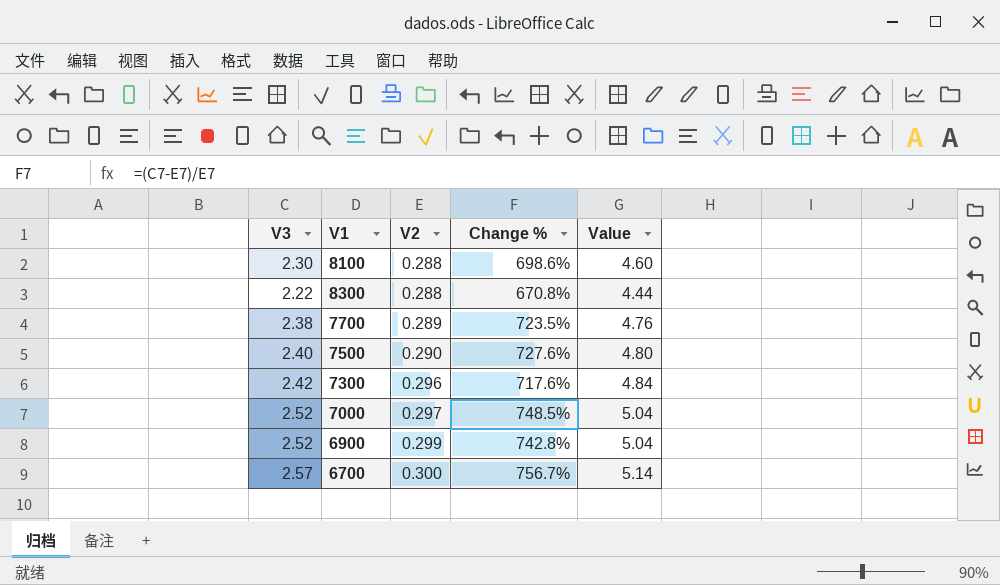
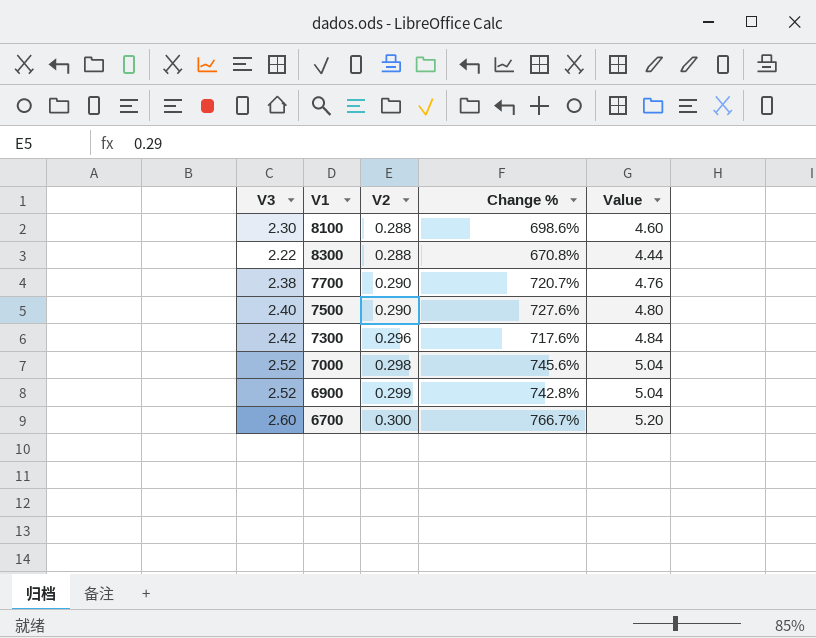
7700 | V2: 0.289 -> 0.290
7700 | Change %: 723.5% -> 720.7%
7000 | V2: 0.297 -> 0.298
7000 | Change %: 748.5% -> 745.6%
6700 | V3: 2.57 -> 2.60
6700 | Change %: 756.7% -> 766.7%
6700 | Value: 5.14 -> 5.20

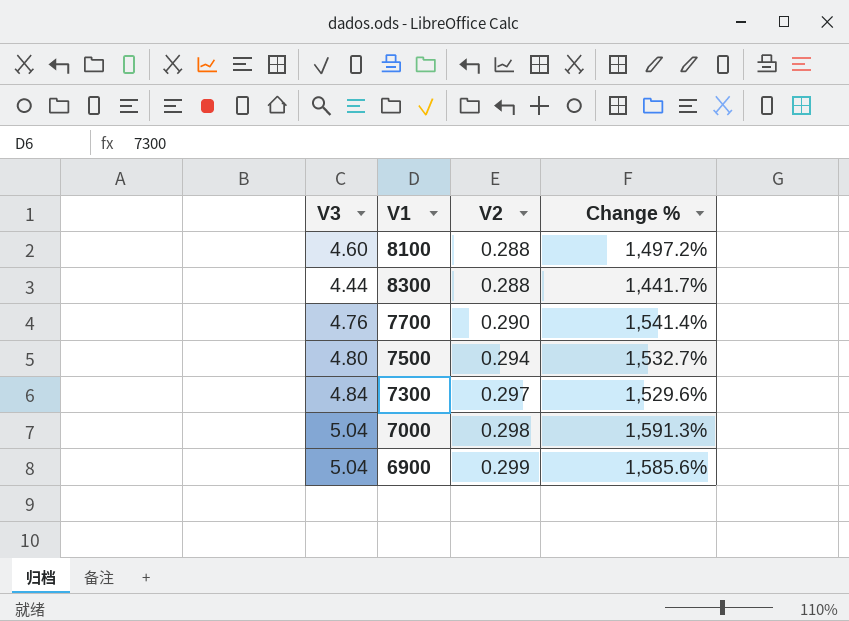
column Value | formula: [V3] * 2 -> none
row 6700: 2.60 | 0.300 | 766.7% | 5.20 -> none
8100 | V3: 2.30 -> 4.60
8100 | Change %: 698.6% -> 1,497.2%
8300 | V3: 2.22 -> 4.44
8300 | Change %: 670.8% -> 1,441.7%
7700 | V3: 2.38 -> 4.76
7700 | Change %: 720.7% -> 1,541.4%
7500 | V3: 2.40 -> 4.80
7500 | V2: 0.290 -> 0.294
7500 | Change %: 727.6% -> 1,532.7%
7300 | V3: 2.42 -> 4.84
7300 | V2: 0.296 -> 0.297
7300 | Change %: 717.6% -> 1,529.6%
7000 | V3: 2.52 -> 5.04
7000 | Change %: 745.6% -> 1,591.3%
6900 | V3: 2.52 -> 5.04
6900 | Change %: 742.8% -> 1,585.6%

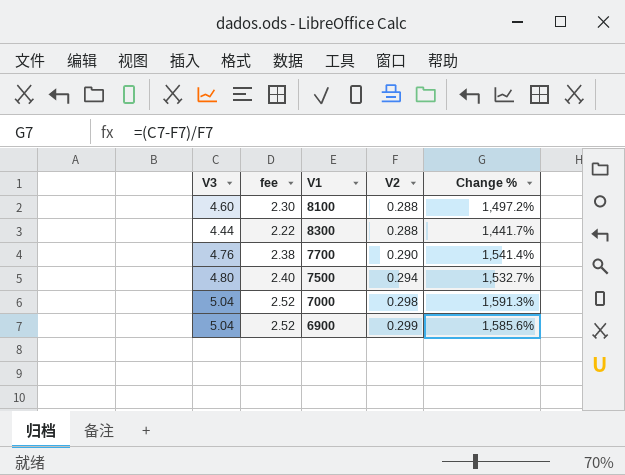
column fee | formula: none -> [V3] * 0.5
row 7300: 4.84 | 0.297 | 1,529.6% -> none

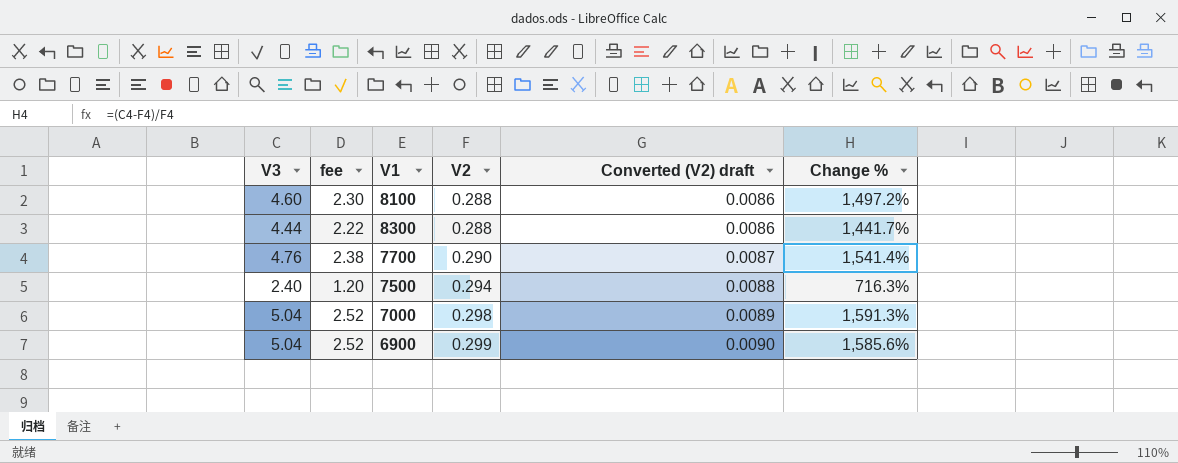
column Converted (V2) draft | formula: none -> [V2] * 0.03
7500 | V3: 4.80 -> 2.40
7500 | fee: 2.40 -> 1.20
7500 | Change %: 1,532.7% -> 716.3%

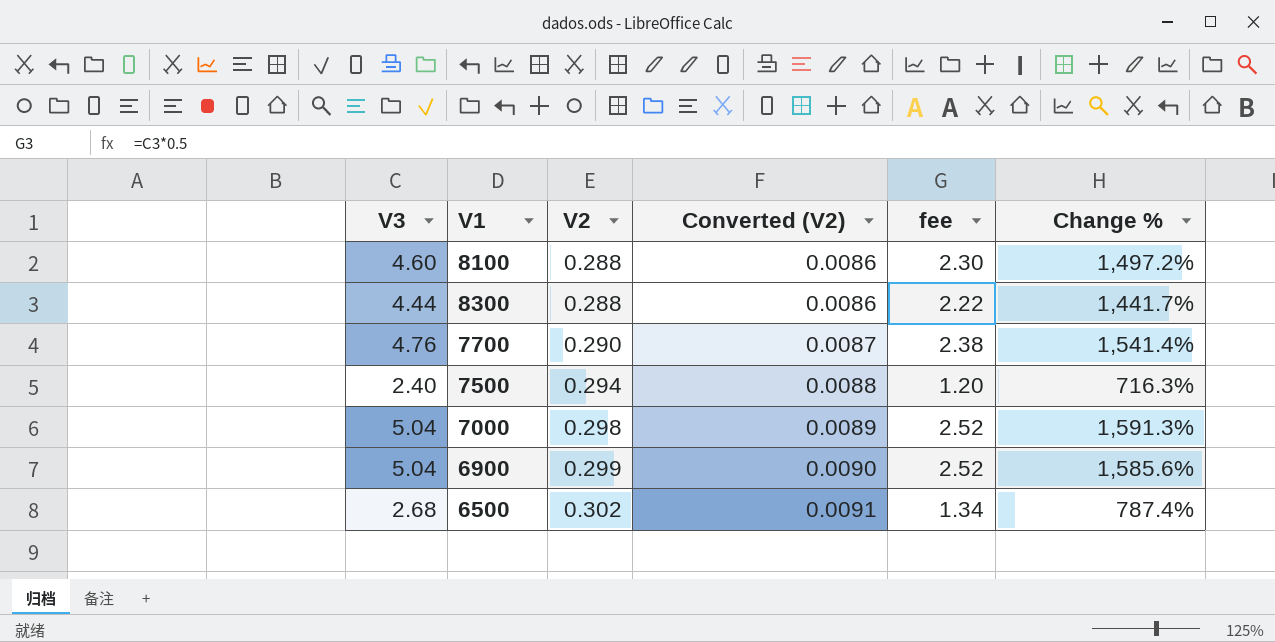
column name: Converted (V2) draft -> Converted (V2)
column fee | position: 2 -> 5
row 6500: none -> 2.68 | 0.302 | 0.0091 | 1.34 | 787.4%

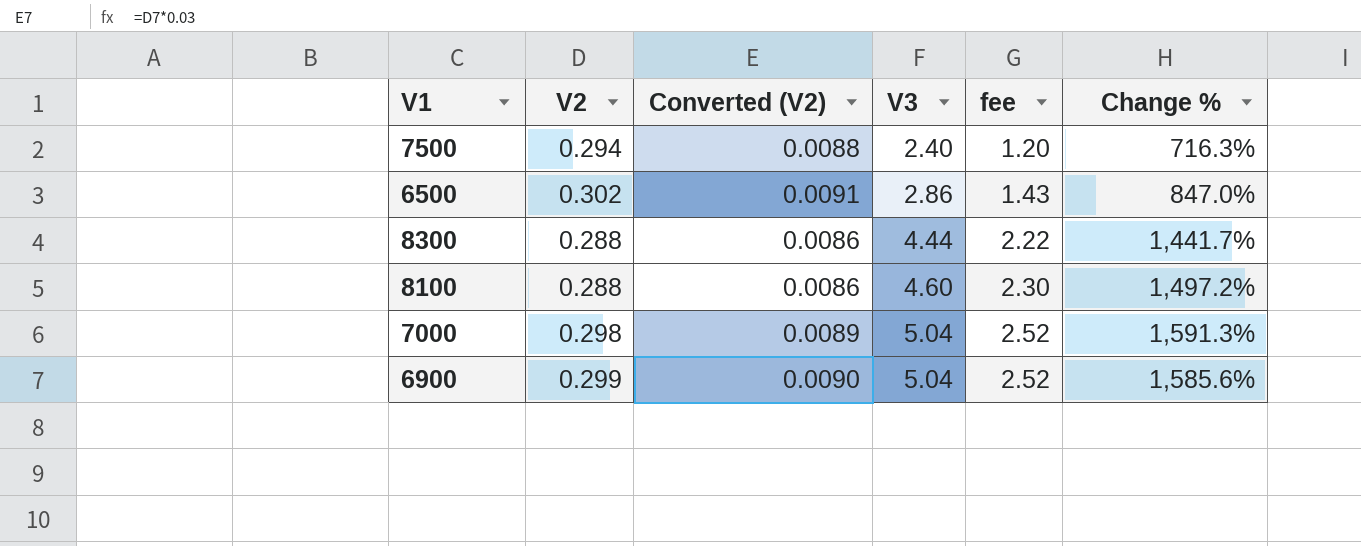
row order: V2 ascending -> V3 ascending
column V3 | position: 1 -> 4
row 7700: 4.76 | 0.290 | 0.0087 | 2.38 | 1,541.4% -> none
6500 | V3: 2.68 -> 2.86
6500 | fee: 1.34 -> 1.43
6500 | Change %: 787.4% -> 847.0%

